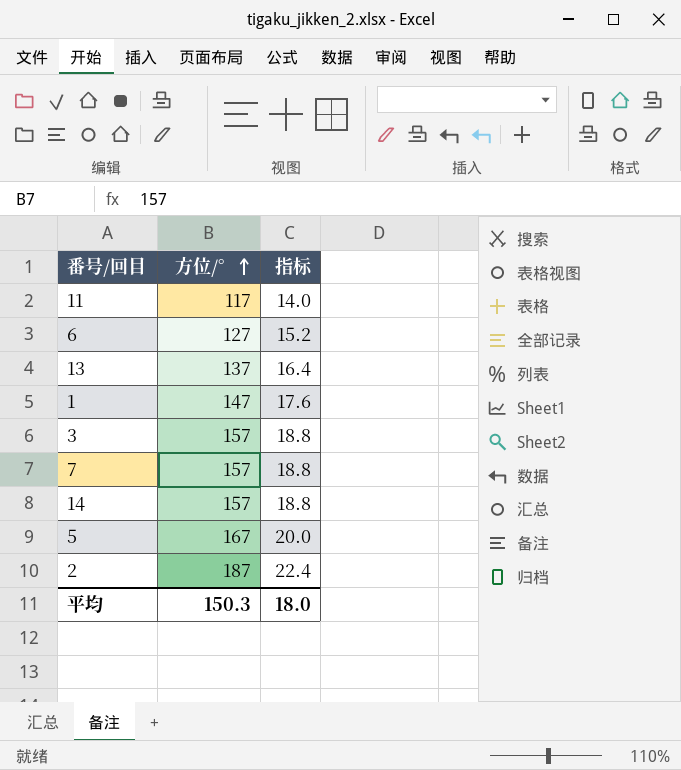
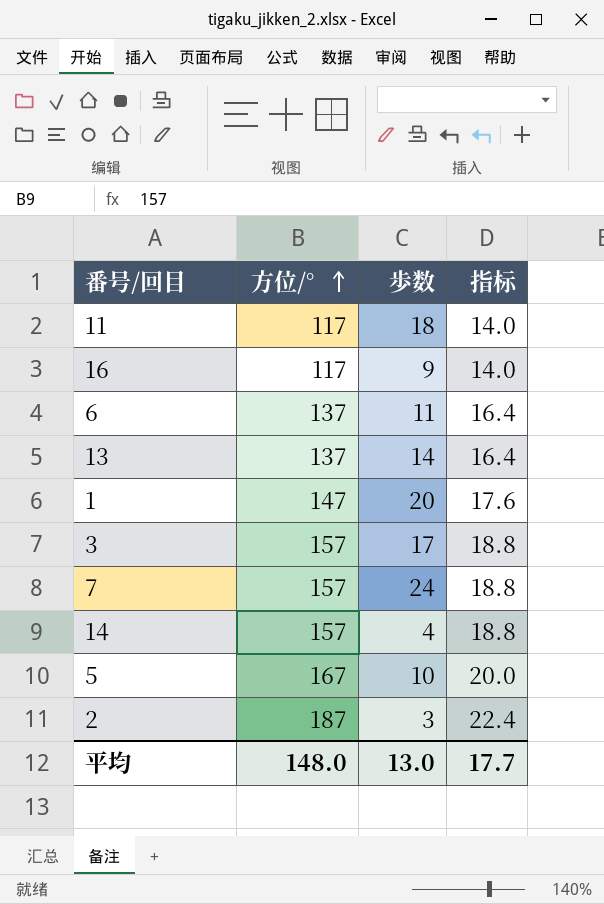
column 歩数 | position: none -> 3
row 16: none -> 117 | 9 | 14.0
6 | 方位/°: 127 -> 137
6 | 指标: 15.2 -> 16.4
平均 | 方位/°: 150.3 -> 148.0
平均 | 指标: 18.0 -> 17.7

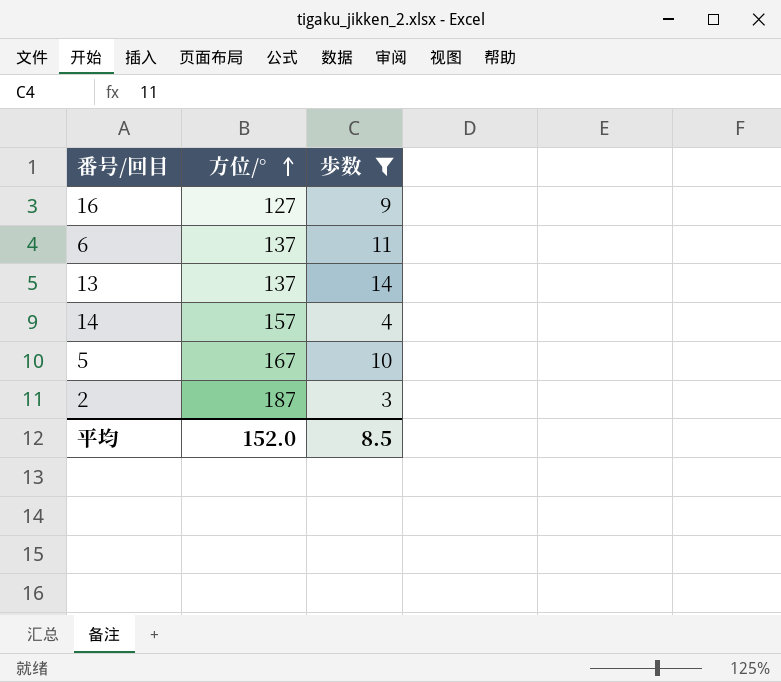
filter: none -> 歩数 <= 14
column 指标 | formula: [方位/°] * 0.12 -> none
16 | 方位/°: 117 -> 127
平均 | 方位/°: 148.0 -> 152.0
平均 | 歩数: 13.0 -> 8.5

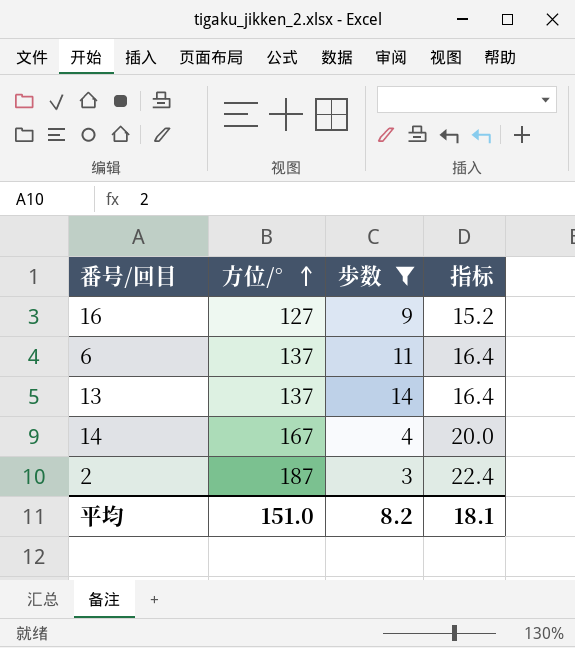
column 指标 | formula: none -> [方位/°] * 0.12
row 5: 167 | 10 -> none
14 | 方位/°: 157 -> 167
平均 | 方位/°: 152.0 -> 151.0
平均 | 歩数: 8.5 -> 8.2

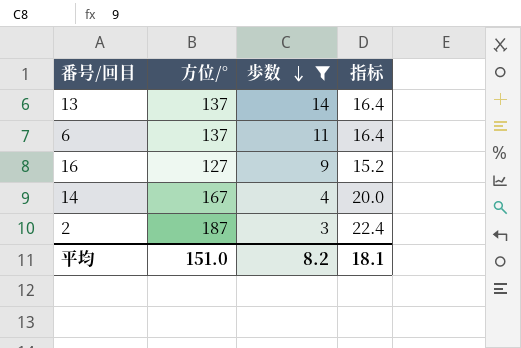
row order: 方位/° ascending -> 歩数 descending

